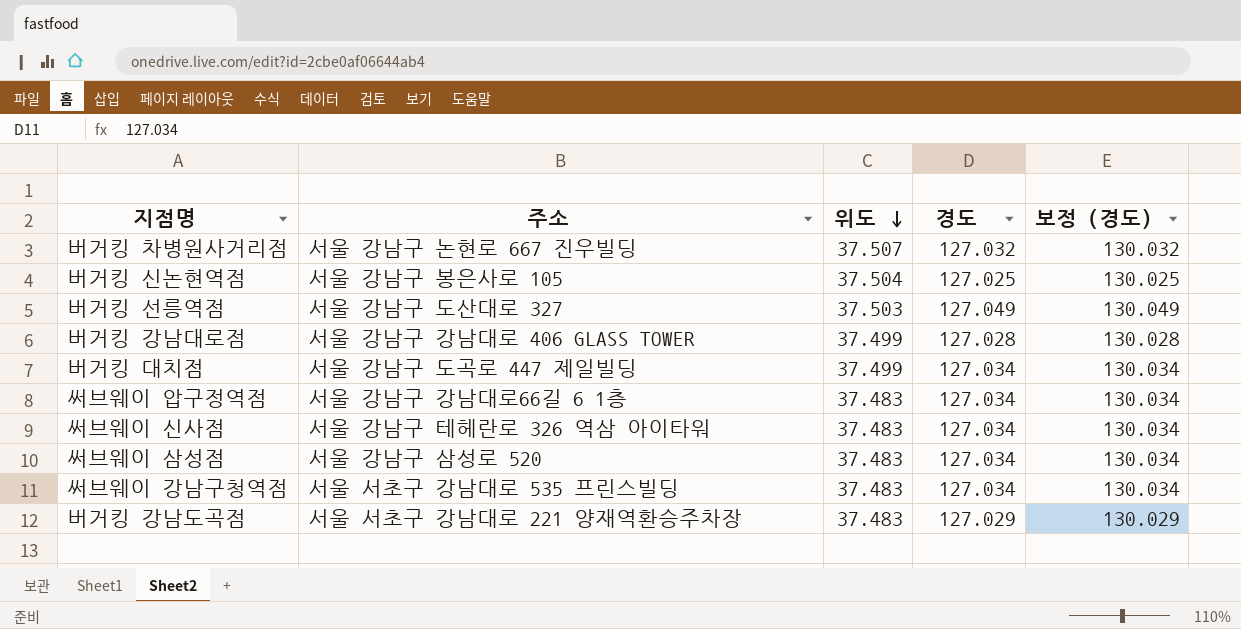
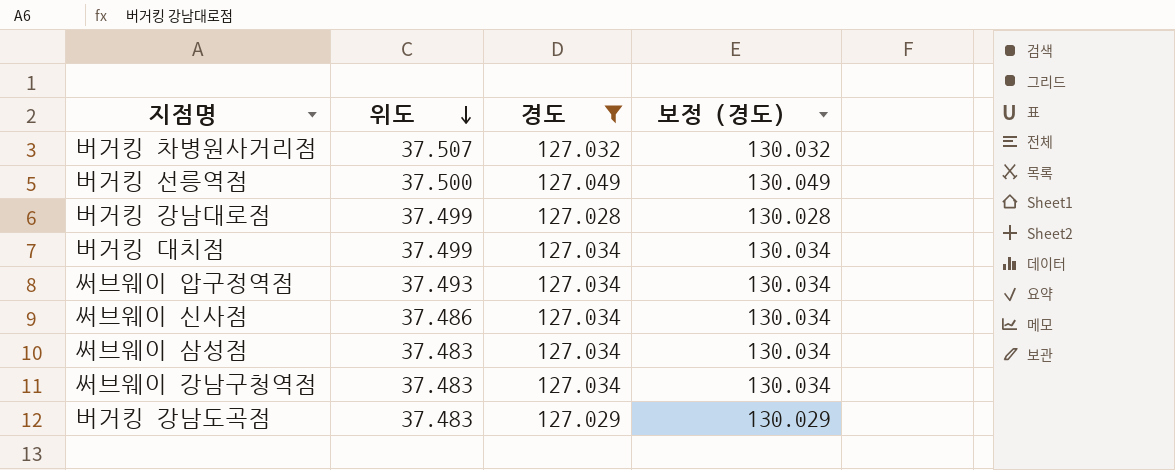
filter: none -> 경도 != 127.025
column 주소 | position: 2 -> none
버거킹 선릉역점 | 위도: 37.503 -> 37.500
써브웨이 압구정역점 | 위도: 37.483 -> 37.493
써브웨이 신사점 | 위도: 37.483 -> 37.486

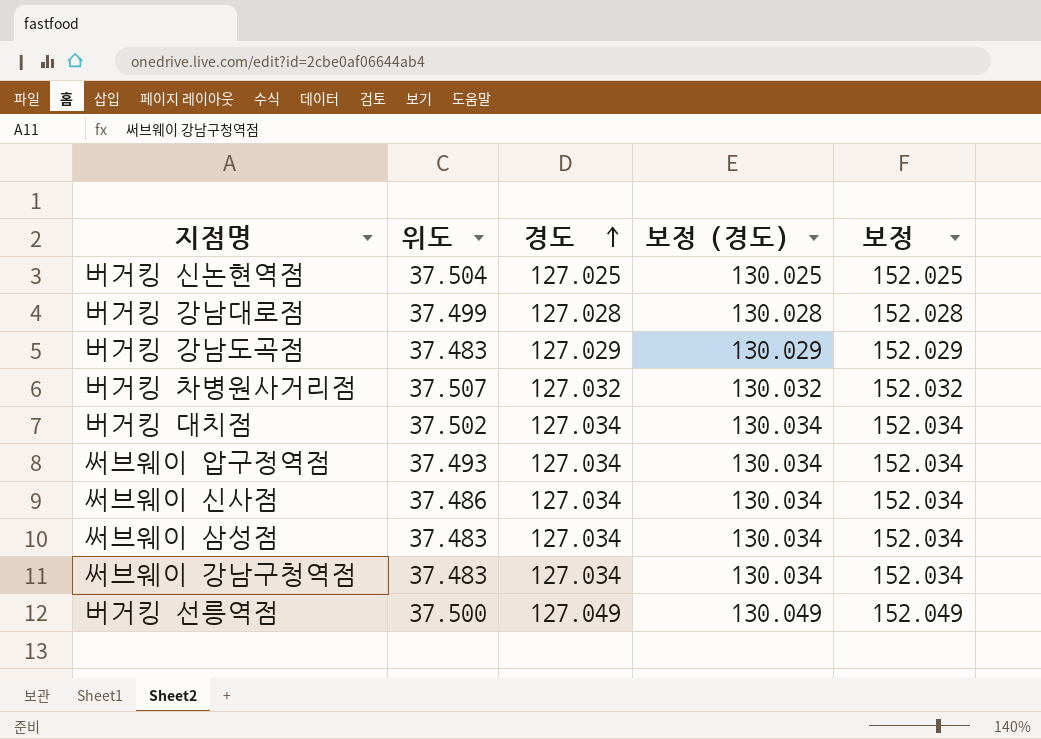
filter: 경도 != 127.025 -> none
row order: 위도 descending -> 경도 ascending
column 보정 | formula: none -> [경도] + 25
버거킹 대치점 | 위도: 37.499 -> 37.502

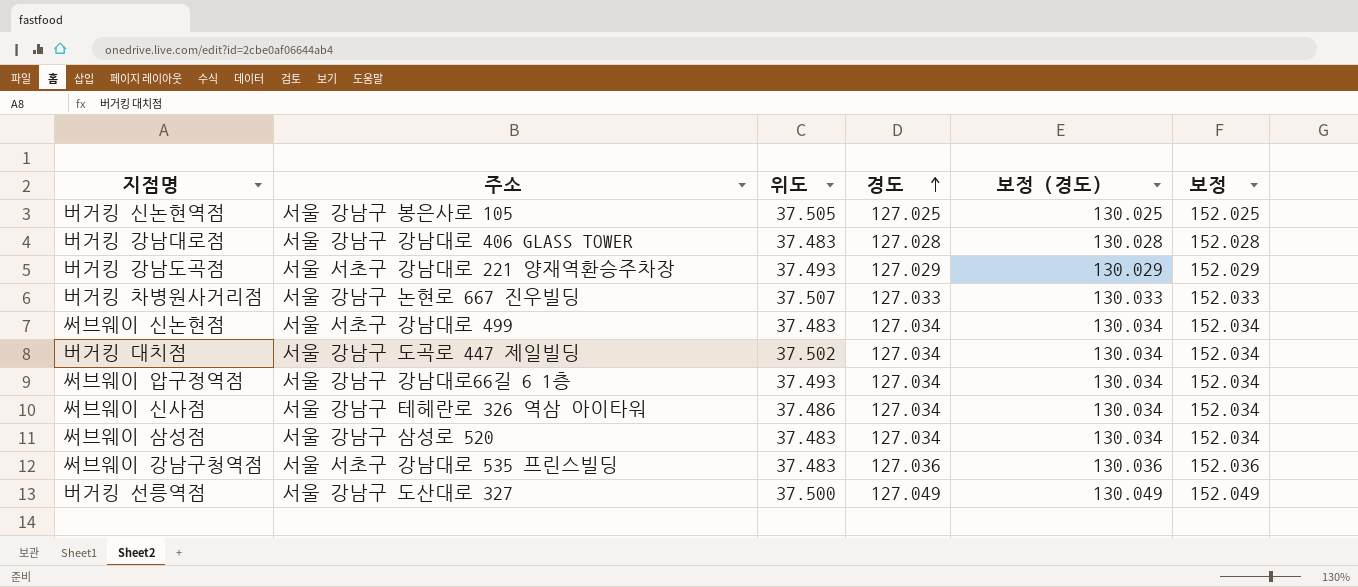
column 주소 | position: none -> 2
버거킹 신논현역점 | 위도: 37.504 -> 37.505
버거킹 강남대로점 | 위도: 37.499 -> 37.483
버거킹 강남도곡점 | 위도: 37.483 -> 37.493
버거킹 차병원사거리점 | 경도: 127.032 -> 127.033
버거킹 차병원사거리점 | 보정 (경도): 130.032 -> 130.033
버거킹 차병원사거리점 | 보정: 152.032 -> 152.033
row 써브웨이 신논현점: none -> 서울 서초구 강남대로 499 | 37.483 | 127.034 | 130.034 | 152.034
써브웨이 강남구청역점 | 경도: 127.034 -> 127.036
써브웨이 강남구청역점 | 보정 (경도): 130.034 -> 130.036
써브웨이 강남구청역점 | 보정: 152.034 -> 152.036

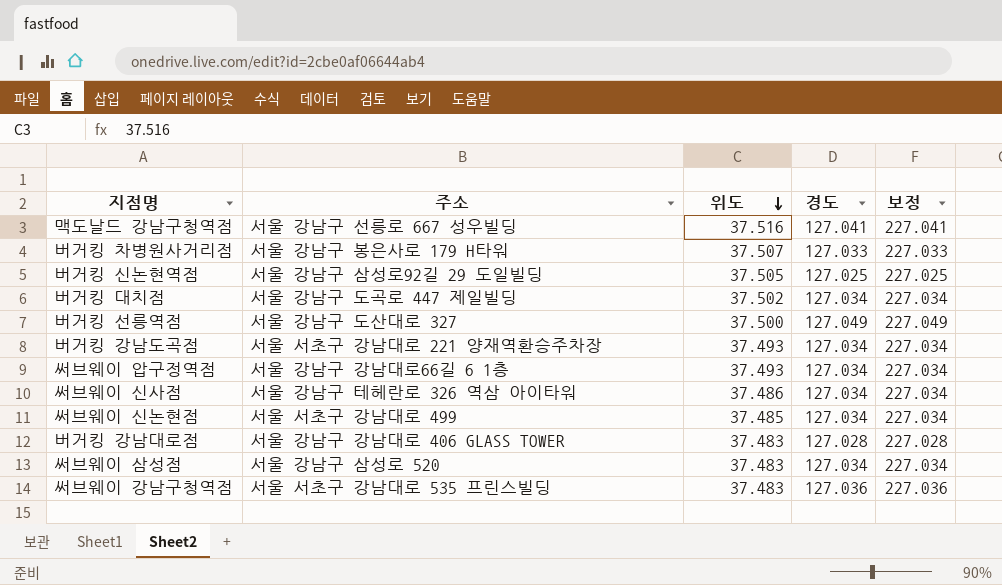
row order: 경도 ascending -> 위도 descending
column 보정 (경도) | formula: [경도] + 3 -> none
column 보정 | formula: [경도] + 25 -> [경도] + 100
row 맥도날드 강남구청역점: none -> 서울 강남구 선릉로 667 성우빌딩 | 37.516 | 127.041 | 227.041
버거킹 차병원사거리점 | 주소: 서울 강남구 논현로 667 진우빌딩 -> 서울 강남구 봉은사로 179 H타워
버거킹 신논현역점 | 주소: 서울 강남구 봉은사로 105 -> 서울 강남구 삼성로92길 29 도일빌딩
버거킹 강남도곡점 | 경도: 127.029 -> 127.034
써브웨이 신논현점 | 위도: 37.483 -> 37.485

